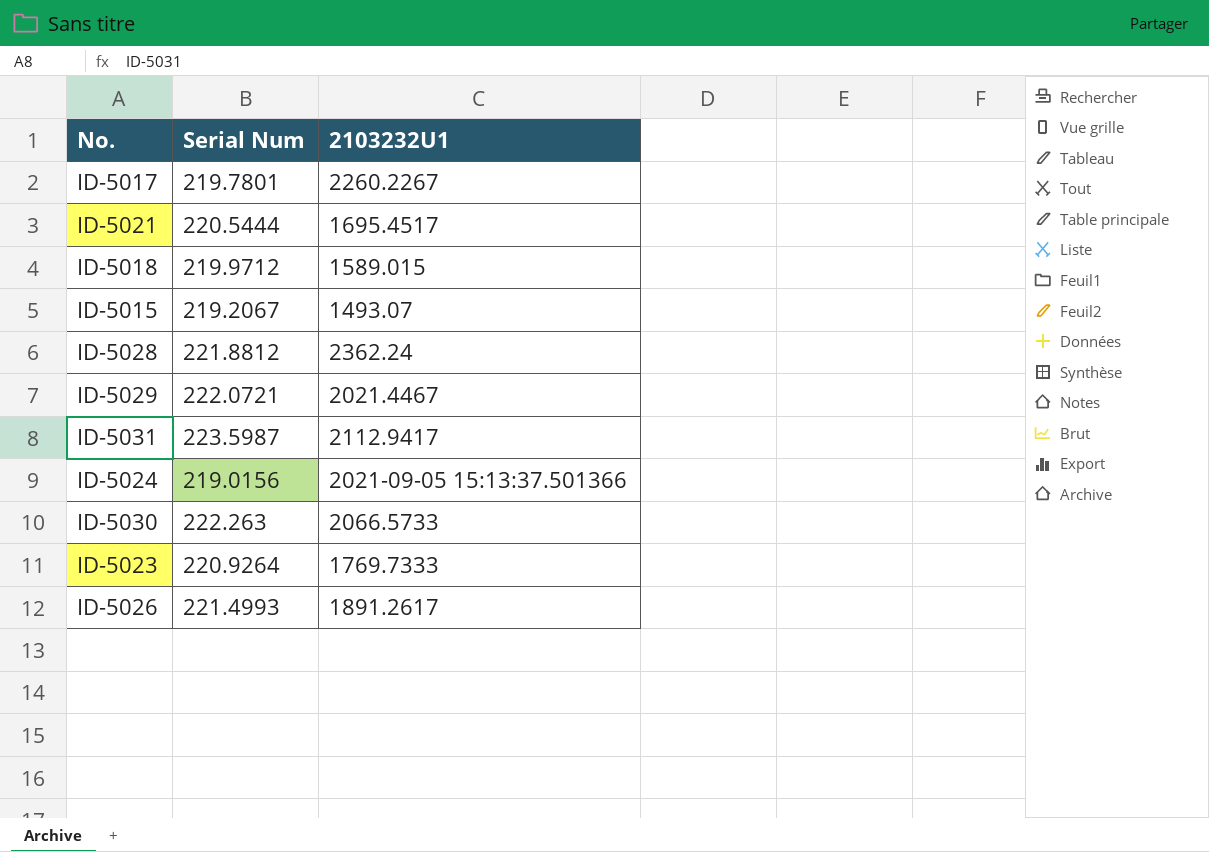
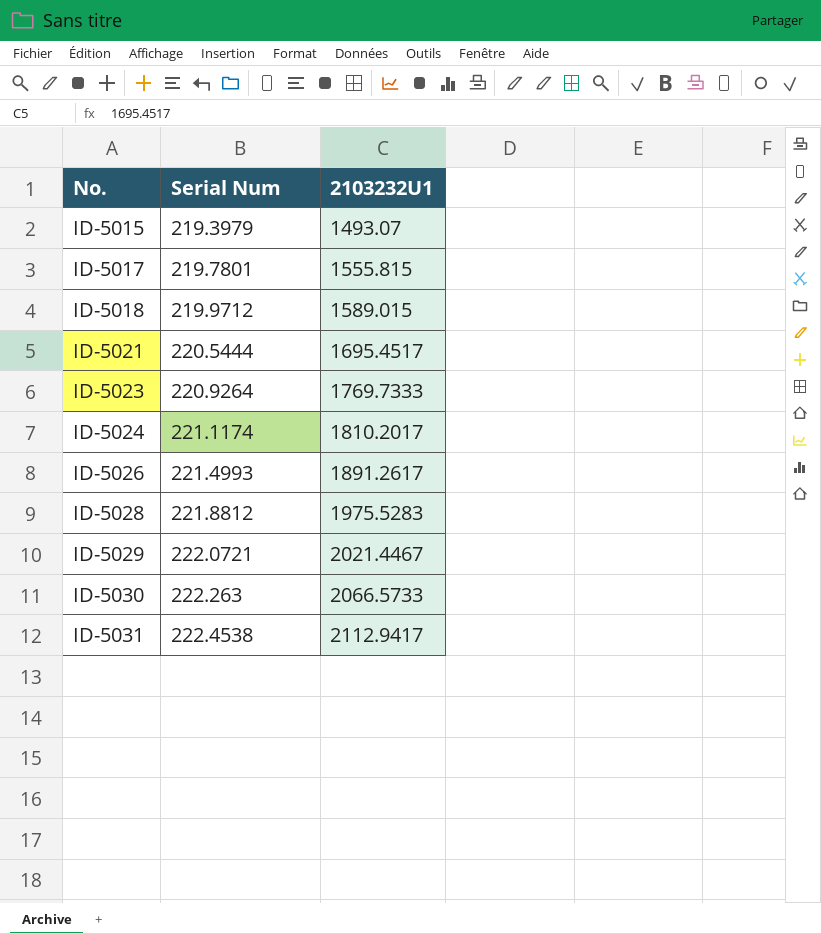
row order: none -> No. ascending
ID-5015 | Serial Num: 219.2067 -> 219.3979
ID-5017 | 2103232U1: 2260.2267 -> 1555.815
ID-5024 | Serial Num: 219.0156 -> 221.1174
ID-5024 | 2103232U1: 2021-09-05 15:13:37.501366 -> 1810.2017
ID-5028 | 2103232U1: 2362.24 -> 1975.5283
ID-5031 | Serial Num: 223.5987 -> 222.4538

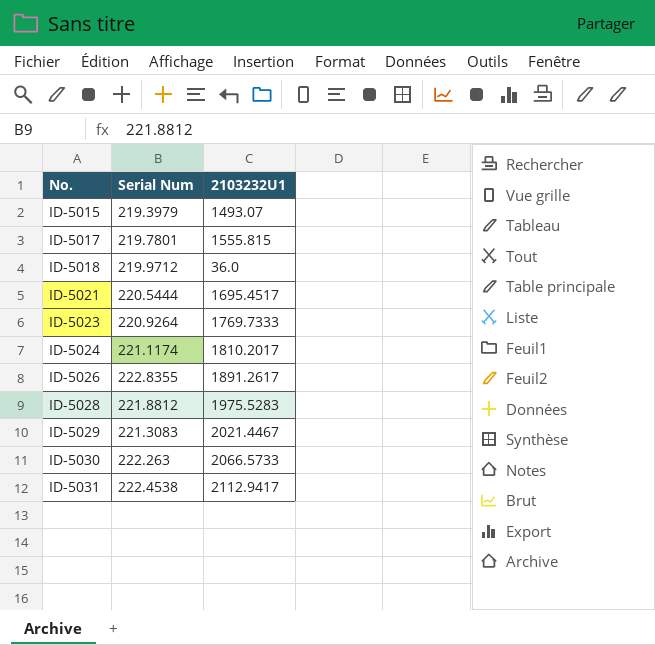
ID-5018 | 2103232U1: 1589.015 -> 36.0
ID-5026 | Serial Num: 221.4993 -> 222.8355
ID-5029 | Serial Num: 222.0721 -> 221.3083

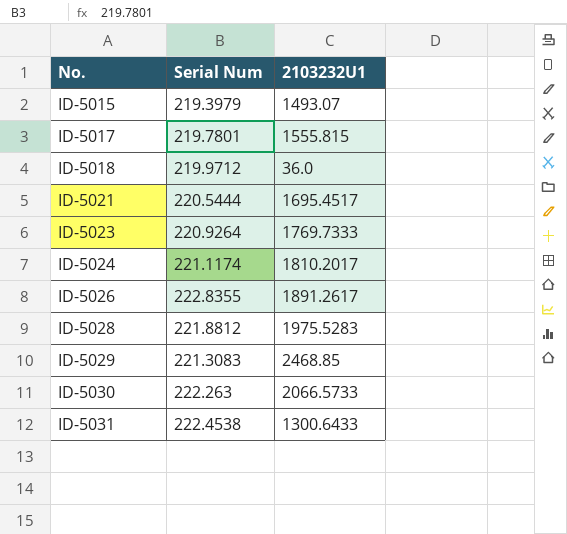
ID-5029 | 2103232U1: 2021.4467 -> 2468.85
ID-5031 | 2103232U1: 2112.9417 -> 1300.6433

